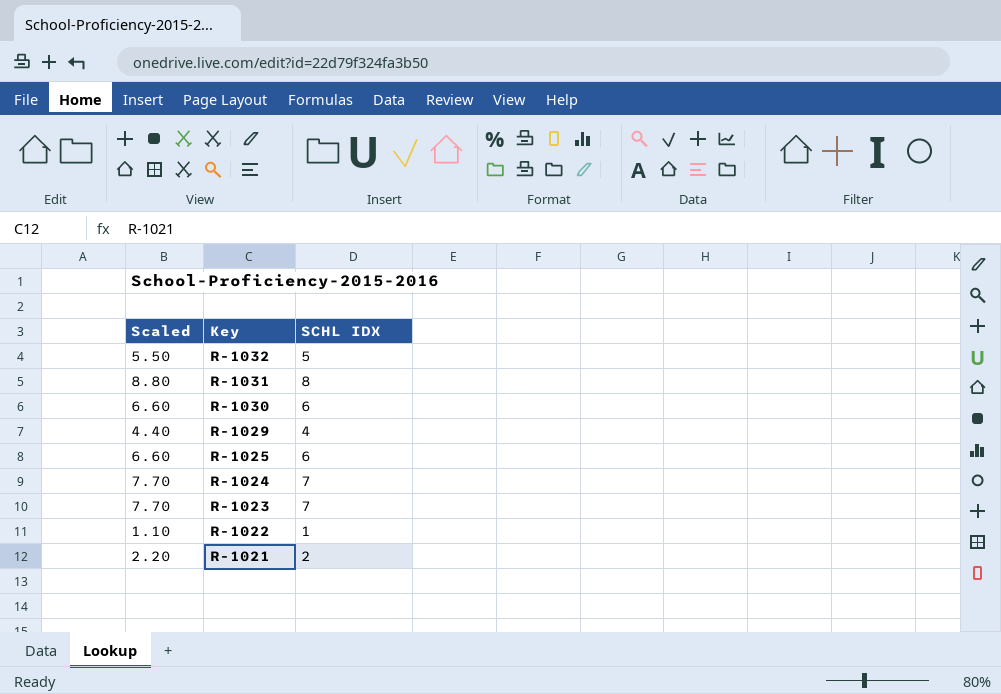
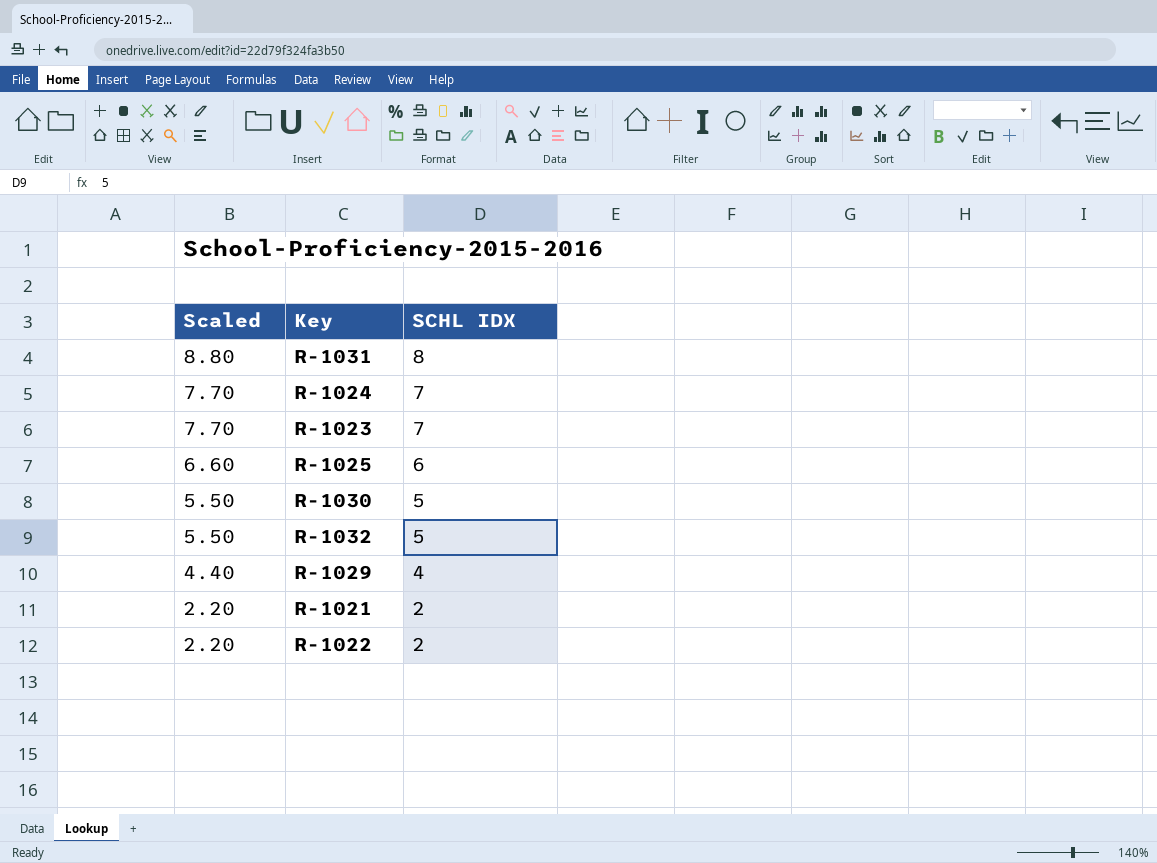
row order: Key descending -> Scaled descending
R-1030 | Scaled: 6.60 -> 5.50
R-1030 | SCHL IDX: 6 -> 5
R-1022 | Scaled: 1.10 -> 2.20
R-1022 | SCHL IDX: 1 -> 2

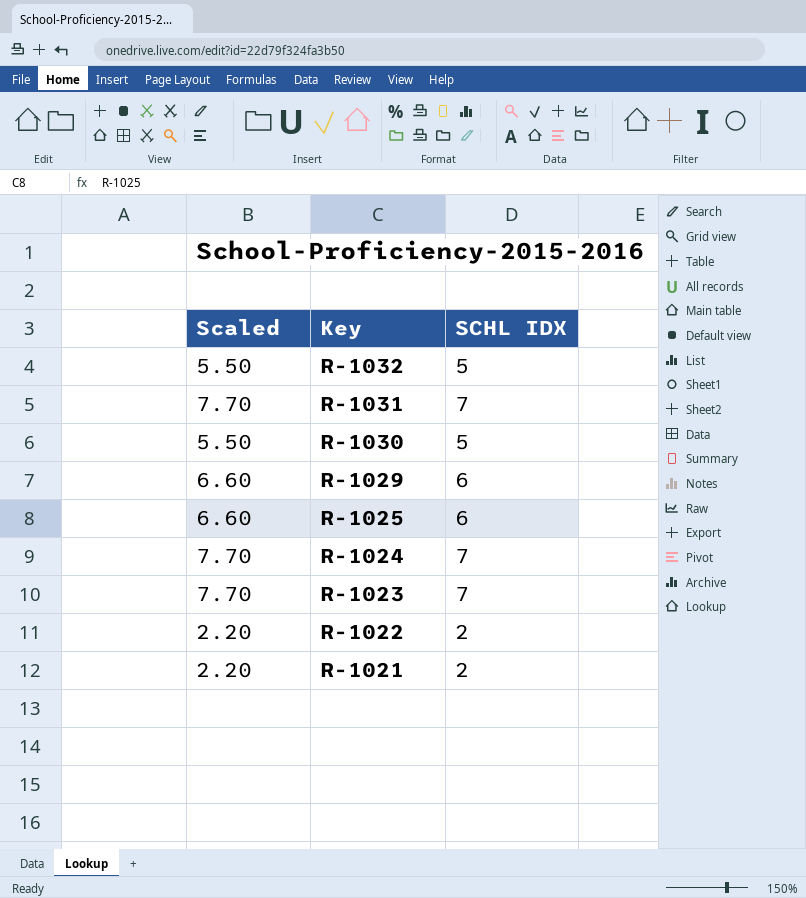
row order: Scaled descending -> Key descending
R-1031 | Scaled: 8.80 -> 7.70
R-1031 | SCHL IDX: 8 -> 7
R-1029 | Scaled: 4.40 -> 6.60
R-1029 | SCHL IDX: 4 -> 6

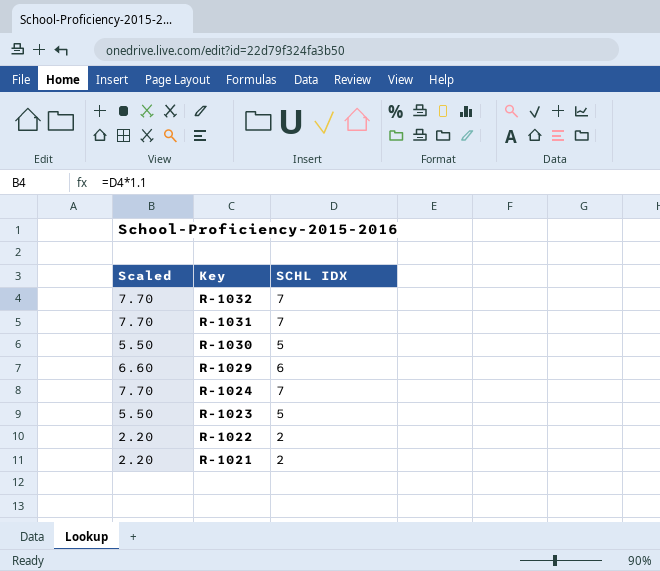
row R-1025: 6.60 | 6 -> none
R-1032 | Scaled: 5.50 -> 7.70
R-1032 | SCHL IDX: 5 -> 7
R-1023 | Scaled: 7.70 -> 5.50
R-1023 | SCHL IDX: 7 -> 5

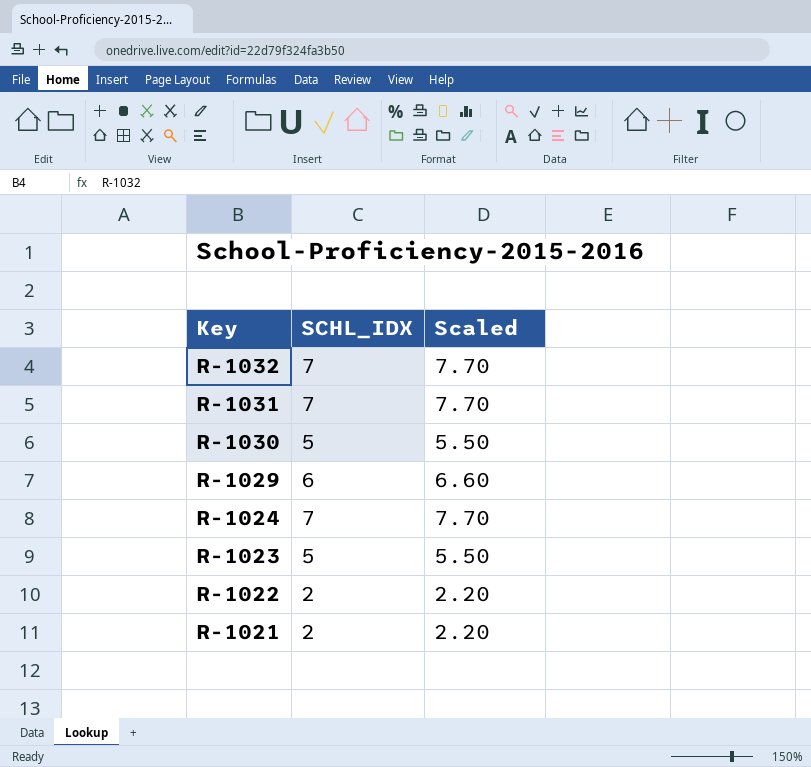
column name: SCHL IDX -> SCHL_IDX
column Scaled | position: 1 -> 3

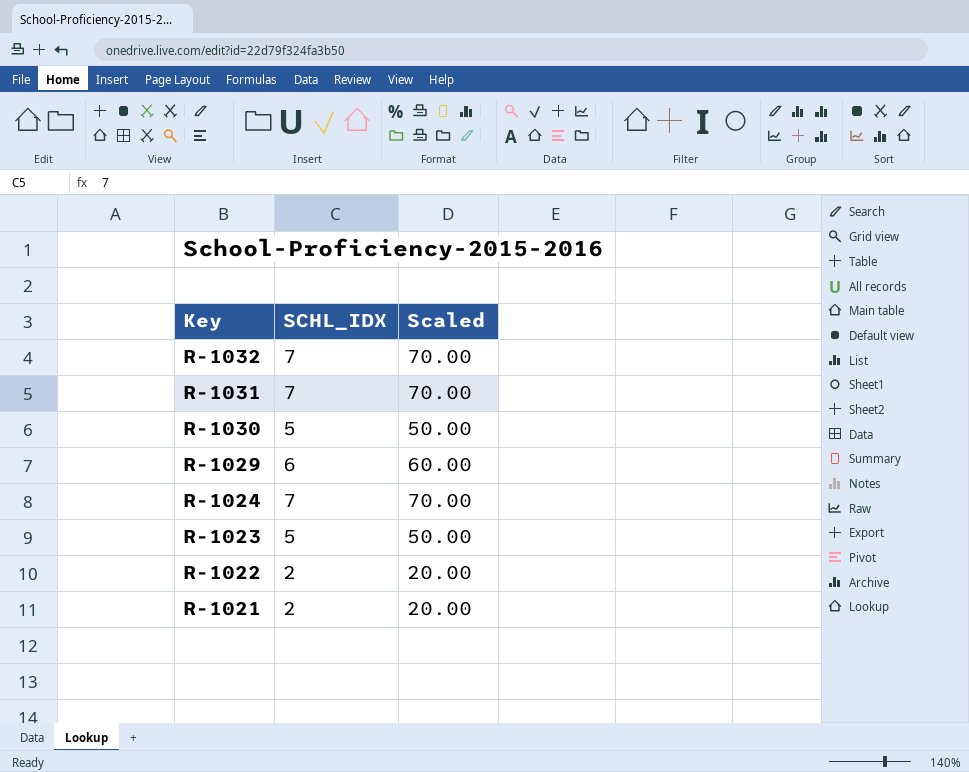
column Scaled | formula: [SCHL_IDX] * 1.1 -> [SCHL_IDX] * 10

